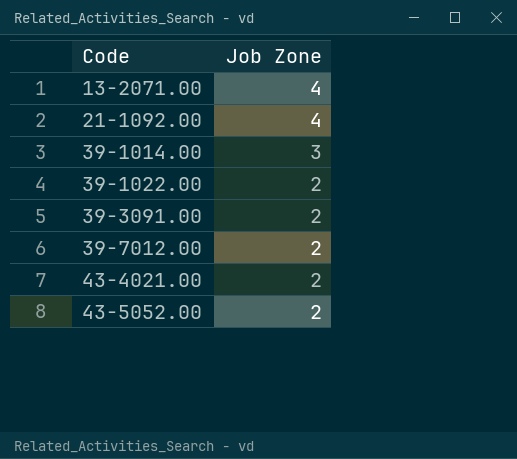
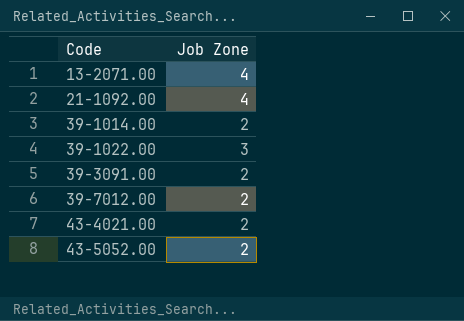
39-1014.00 | Job Zone: 3 -> 2
39-1022.00 | Job Zone: 2 -> 3

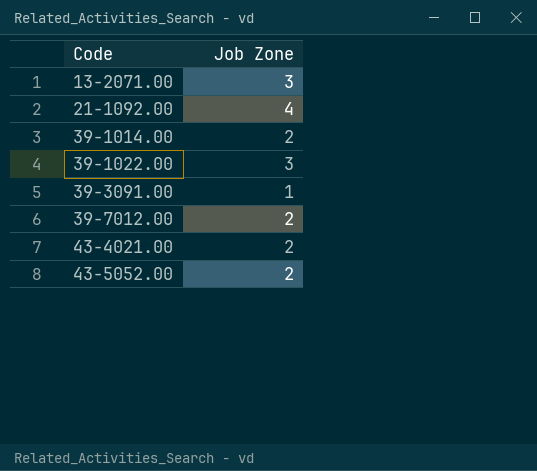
13-2071.00 | Job Zone: 4 -> 3
39-3091.00 | Job Zone: 2 -> 1

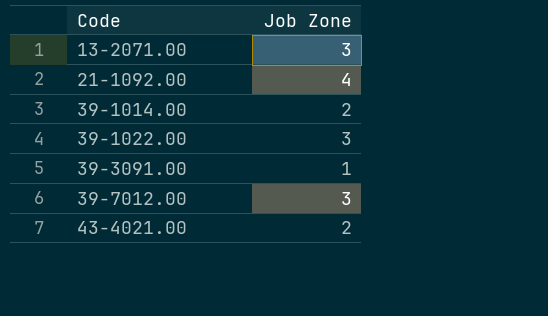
row 43-5052.00: 2 -> none
39-7012.00 | Job Zone: 2 -> 3

